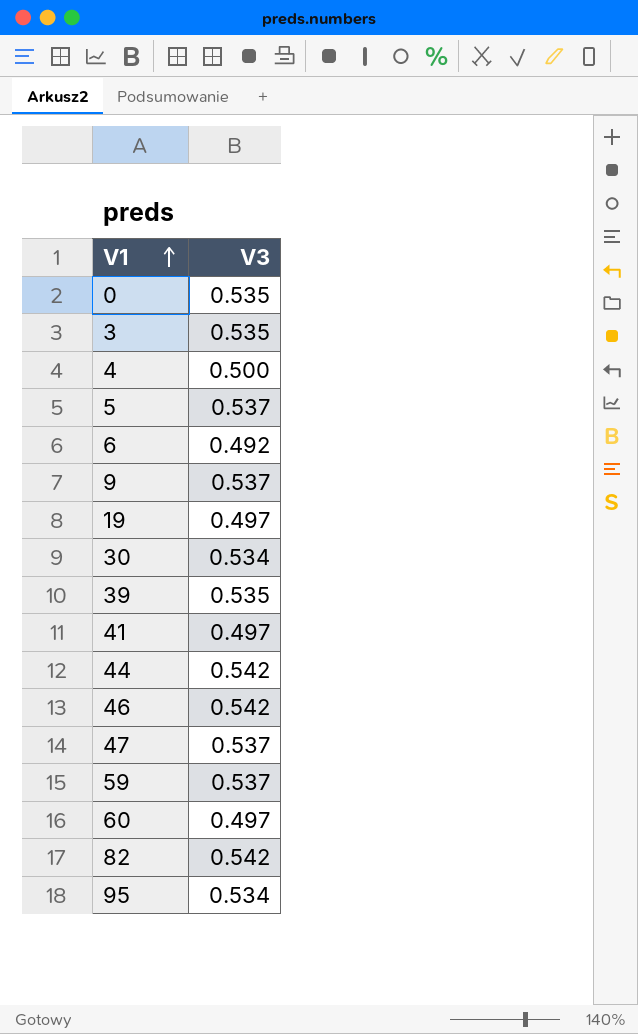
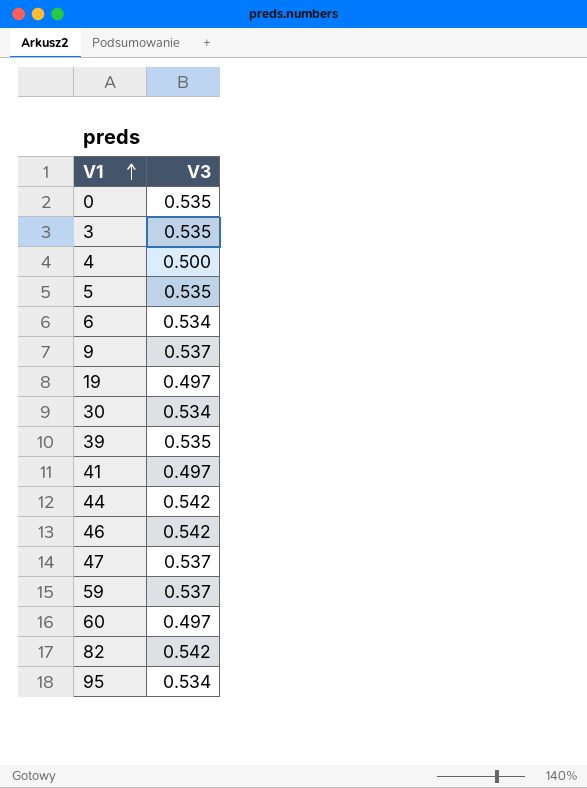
5 | V3: 0.537 -> 0.535
6 | V3: 0.492 -> 0.534

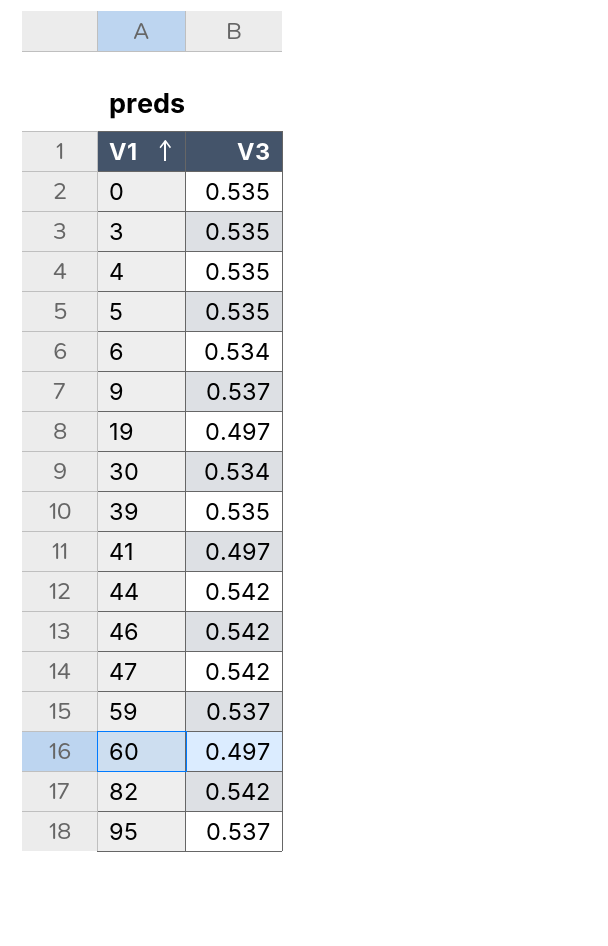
4 | V3: 0.500 -> 0.535
47 | V3: 0.537 -> 0.542
95 | V3: 0.534 -> 0.537

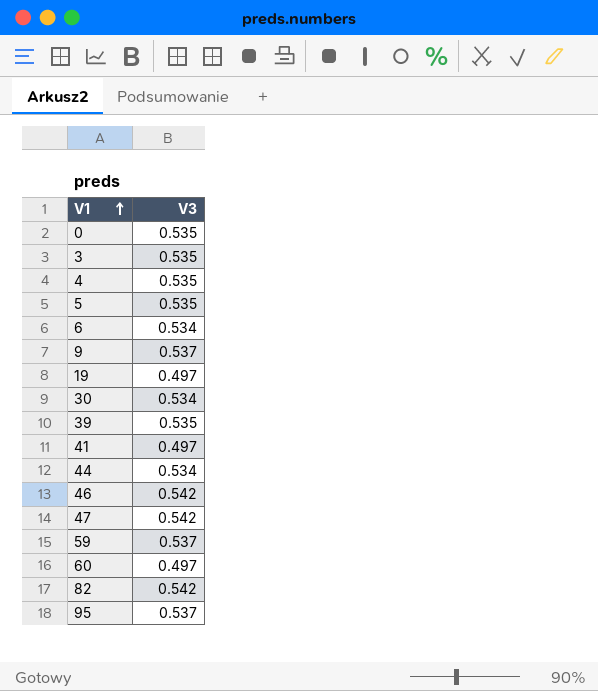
44 | V3: 0.542 -> 0.534

